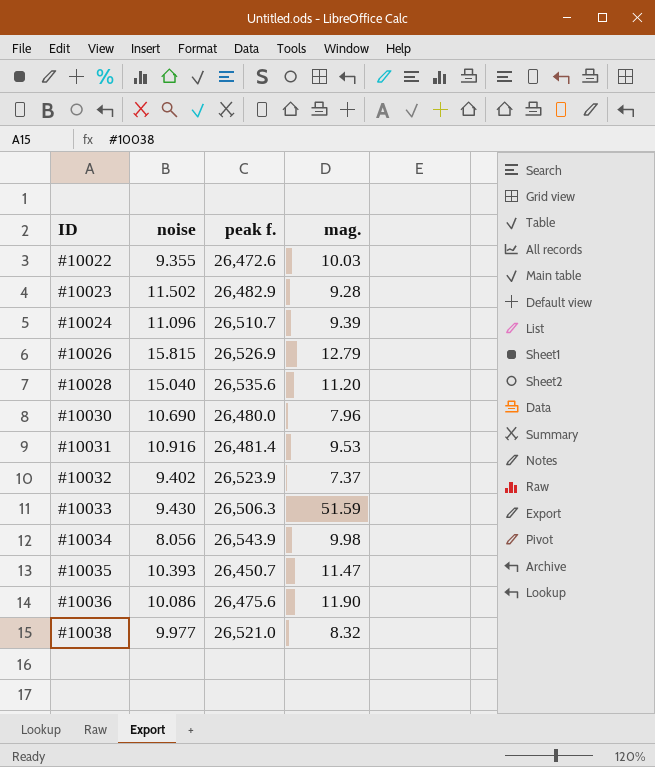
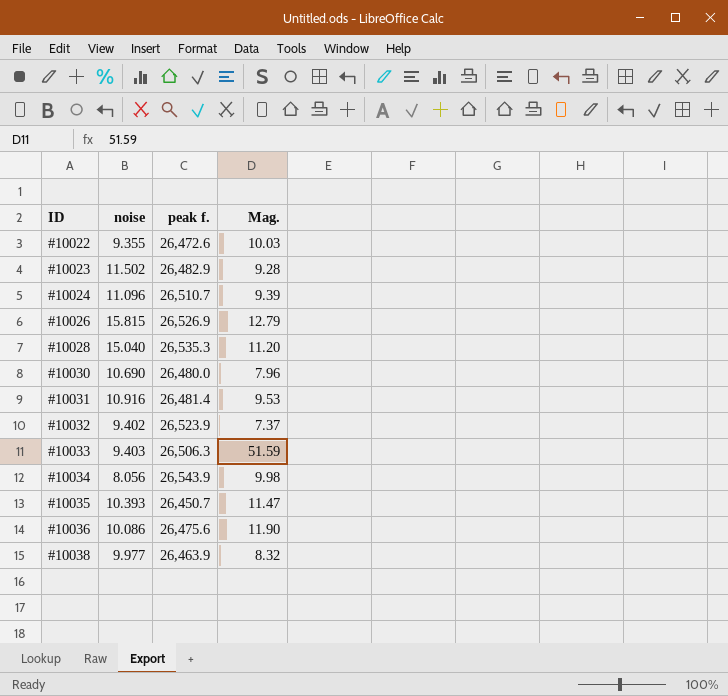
column name: mag. -> Mag.
#10028 | peak f.: 26,535.6 -> 26,535.3
#10033 | noise: 9.430 -> 9.403
#10038 | peak f.: 26,521.0 -> 26,463.9

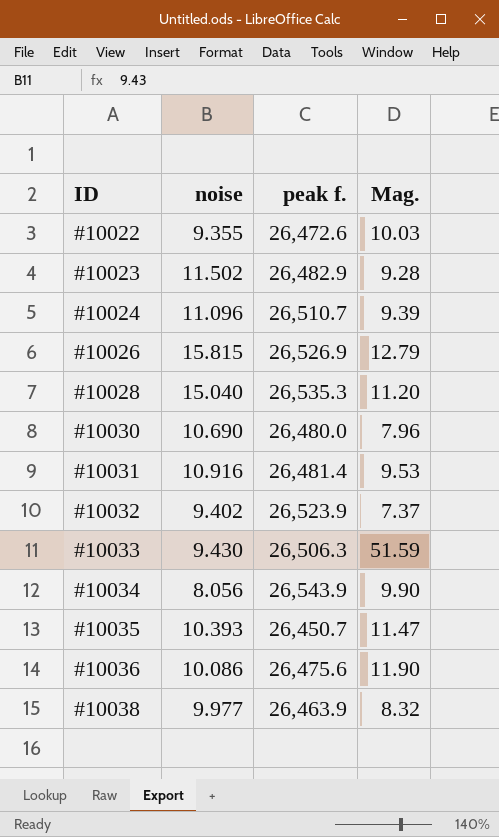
#10033 | noise: 9.403 -> 9.430
#10034 | Mag.: 9.98 -> 9.90

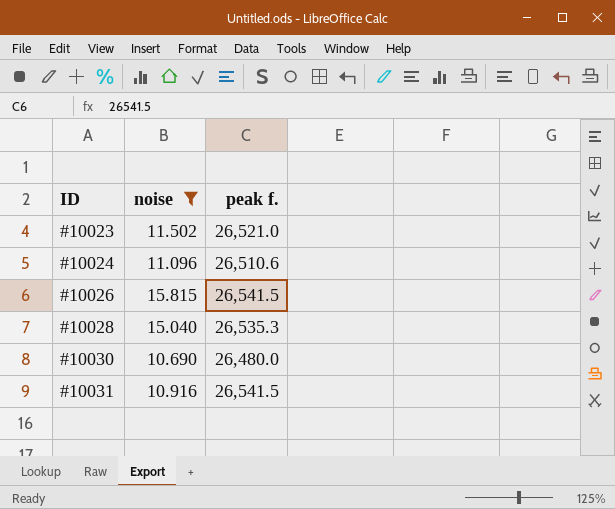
filter: none -> noise >= 10.690
column Mag. | position: 4 -> none
#10023 | peak f.: 26,482.9 -> 26,521.0
#10024 | peak f.: 26,510.7 -> 26,510.6
#10026 | peak f.: 26,526.9 -> 26,541.5
#10031 | peak f.: 26,481.4 -> 26,541.5

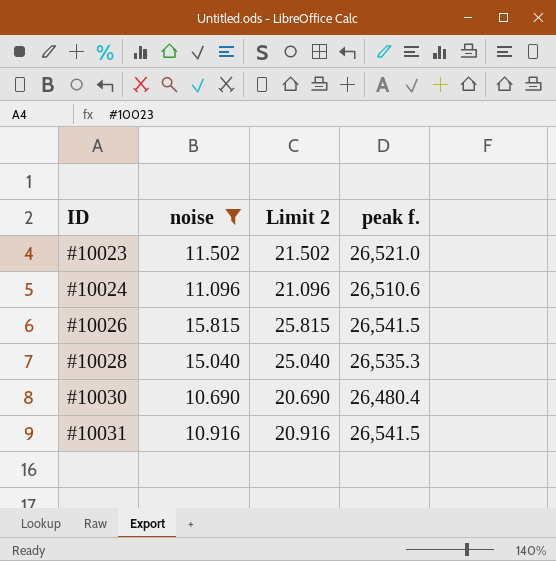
column Limit 2 | formula: none -> [noise] + 10
#10030 | peak f.: 26,480.0 -> 26,480.4

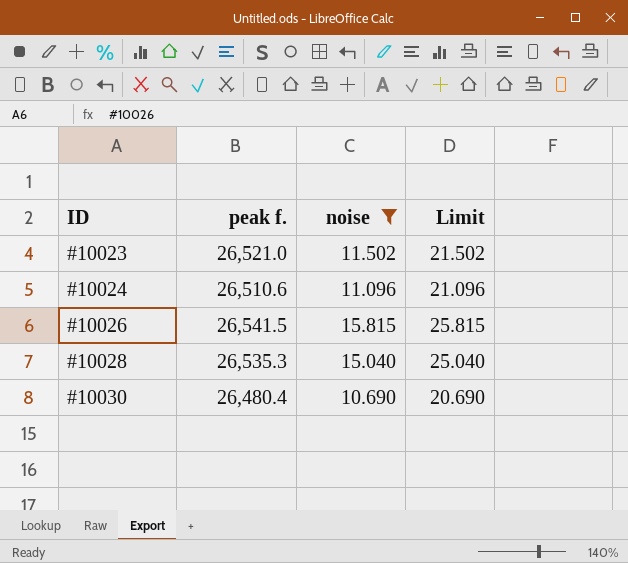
column peak f. | position: 4 -> 2
column name: Limit 2 -> Limit
row #10031: 10.916 | 20.916 | 26,541.5 -> none

